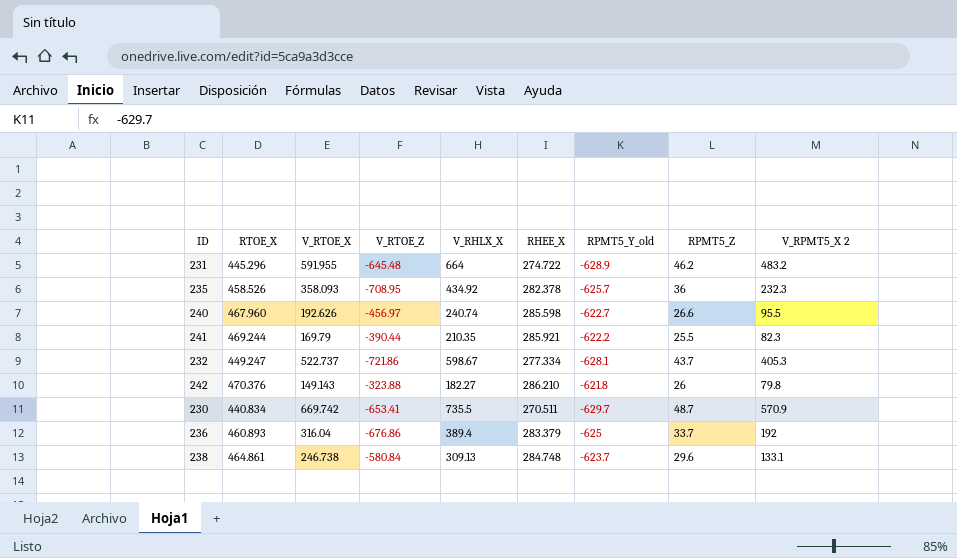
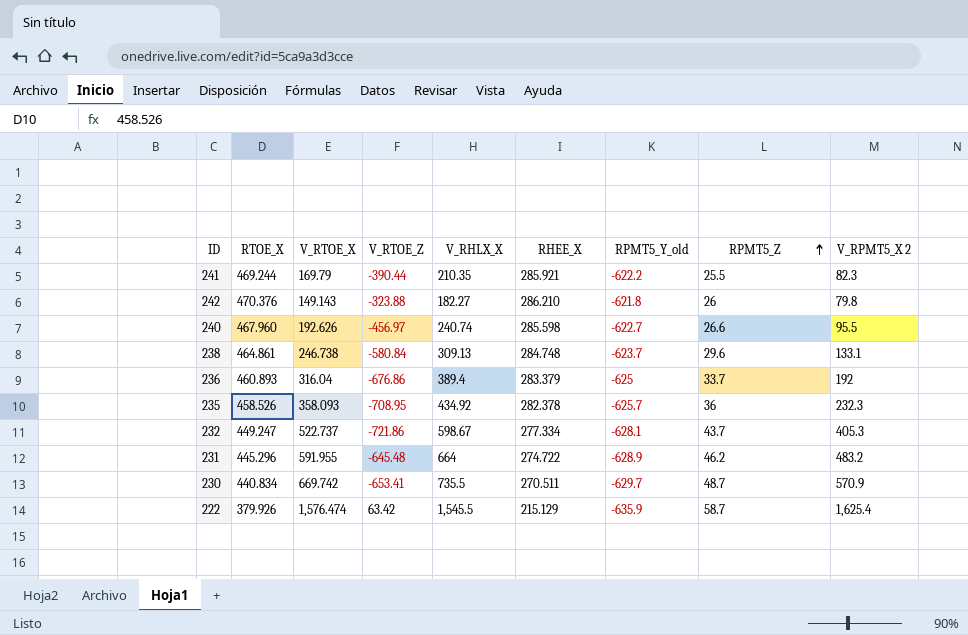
row order: none -> RPMT5_Z ascending
row 222: none -> 379.926 | 1,576.474 | 63.42 | 1,545.5 | 215.129 | -635.9 | 58.7 | 1,625.4

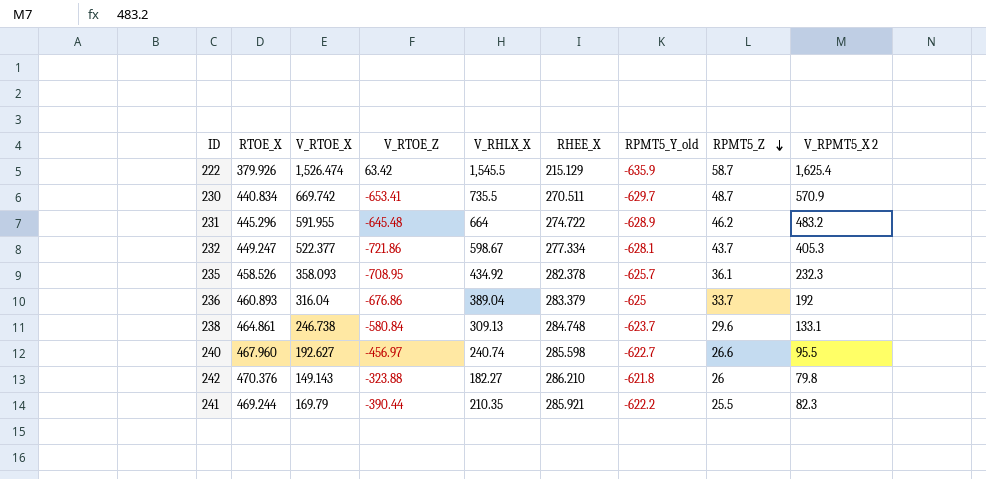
row order: RPMT5_Z ascending -> RPMT5_Z descending
222 | V_RTOE_X: 1,576.474 -> 1,526.474
232 | V_RTOE_X: 522.737 -> 522.377
235 | RPMT5_Z: 36 -> 36.1
236 | V_RHLX_X: 389.4 -> 389.04
240 | V_RTOE_X: 192.626 -> 192.627

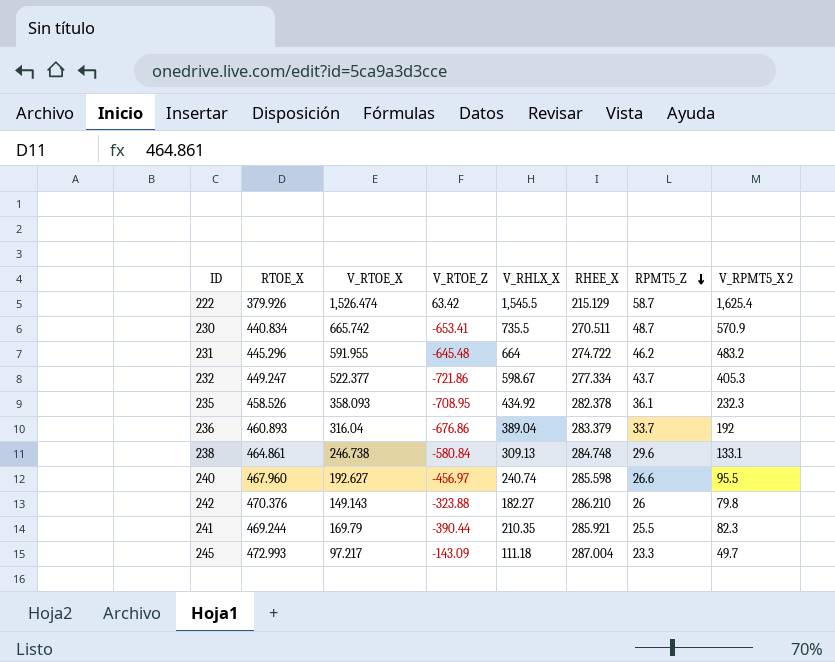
column RPMT5_Y_old | position: 7 -> none
230 | V_RTOE_X: 669.742 -> 665.742
row 245: none -> 472.993 | 97.217 | -143.09 | 111.18 | 287.004 | 23.3 | 49.7

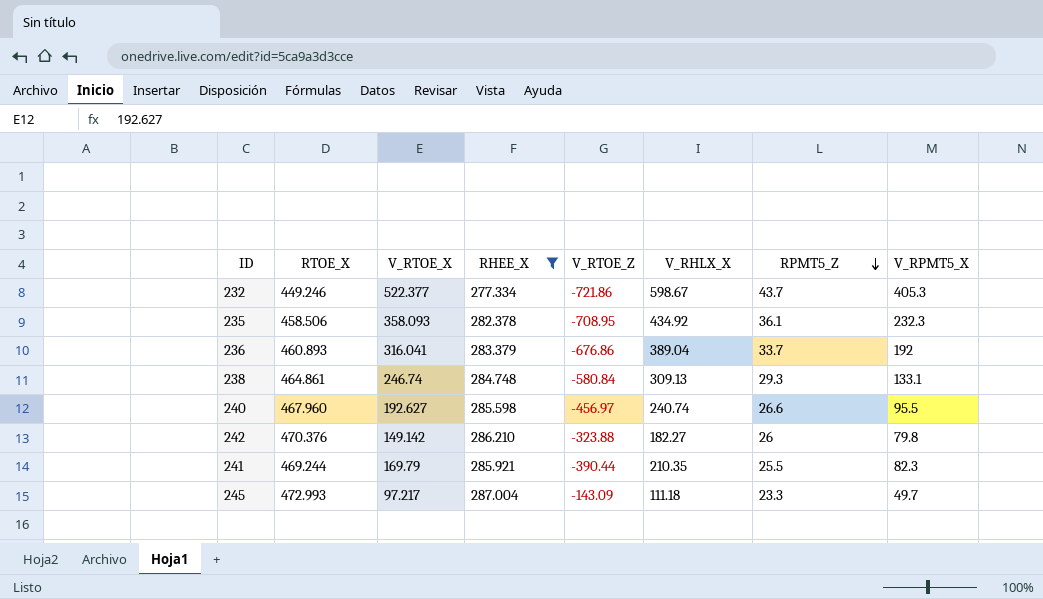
filter: none -> RHEE_X >= 277.334
column RHEE_X | position: 6 -> 4
column name: V_RPMT5_X 2 -> V_RPMT5_X
232 | RTOE_X: 449.247 -> 449.246
235 | RTOE_X: 458.526 -> 458.506
236 | V_RTOE_X: 316.04 -> 316.041
238 | V_RTOE_X: 246.738 -> 246.74
238 | RPMT5_Z: 29.6 -> 29.3
242 | V_RTOE_X: 149.143 -> 149.142

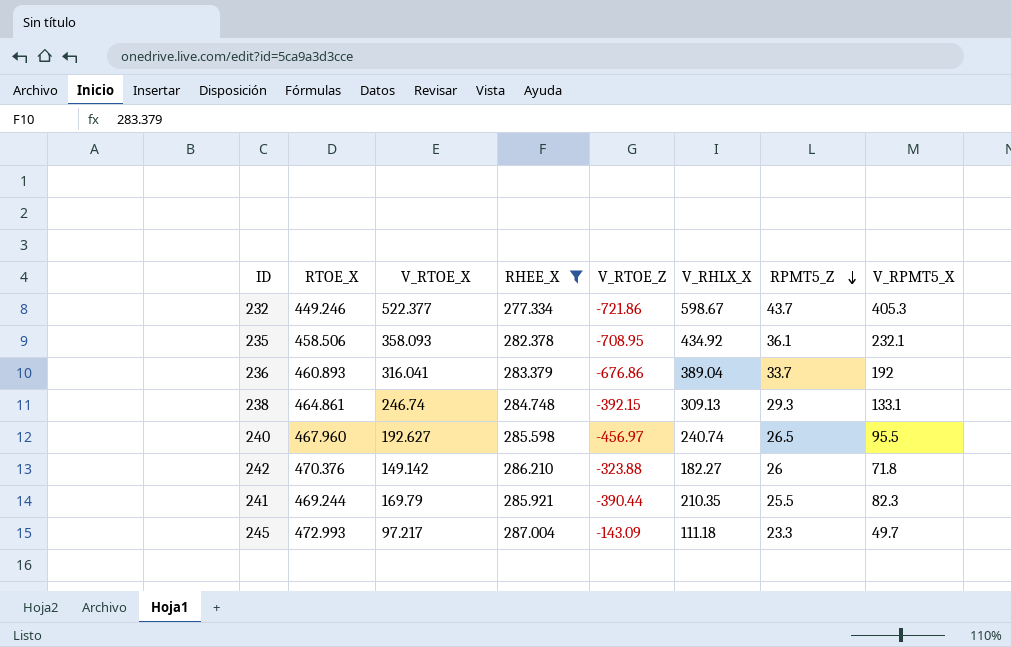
235 | V_RPMT5_X: 232.3 -> 232.1
238 | V_RTOE_Z: -580.84 -> -392.15
240 | RPMT5_Z: 26.6 -> 26.5
242 | V_RPMT5_X: 79.8 -> 71.8

